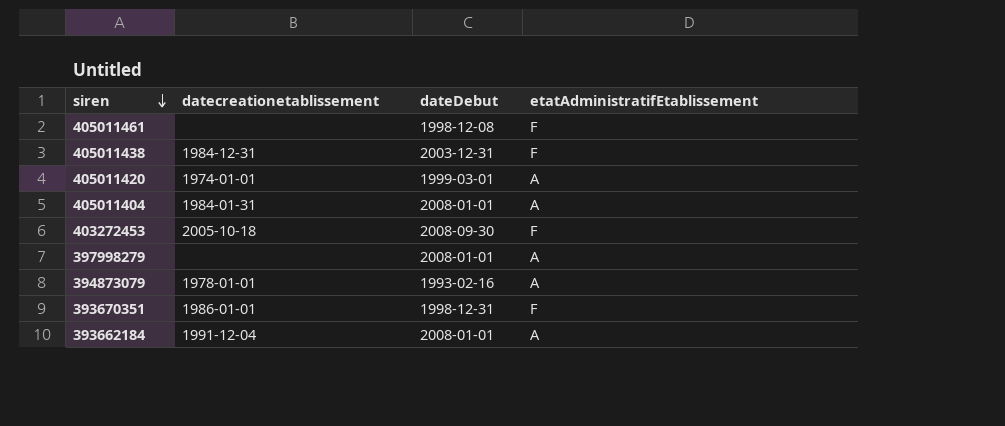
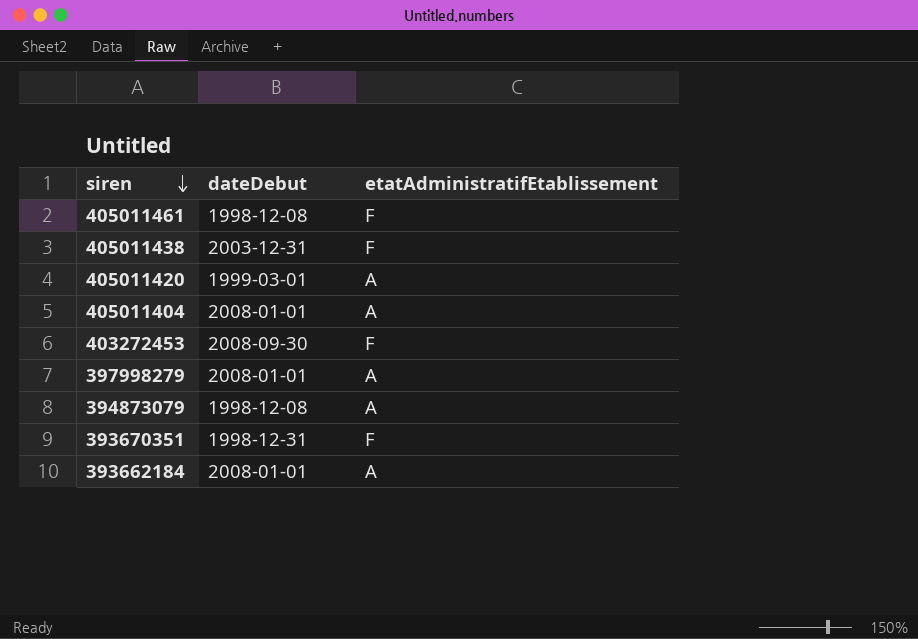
column datecreationetablissement | position: 2 -> none
394873079 | dateDebut: 1993-02-16 -> 1998-12-08

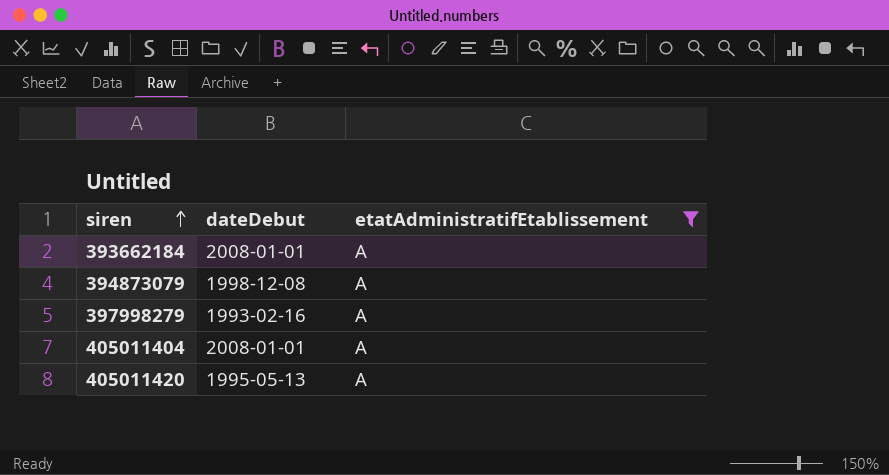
filter: none -> etatAdministratifEtablissement = A
row order: siren descending -> siren ascending
397998279 | dateDebut: 2008-01-01 -> 1993-02-16
405011420 | dateDebut: 1999-03-01 -> 1995-05-13

